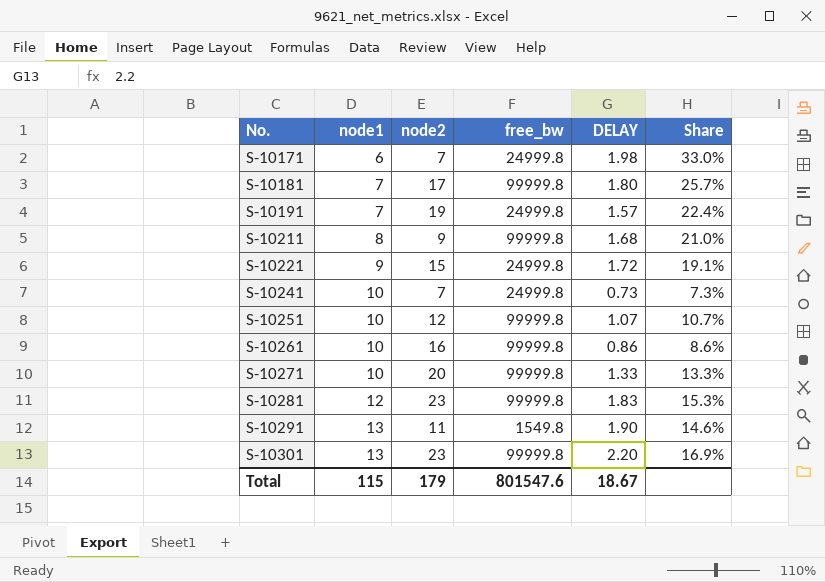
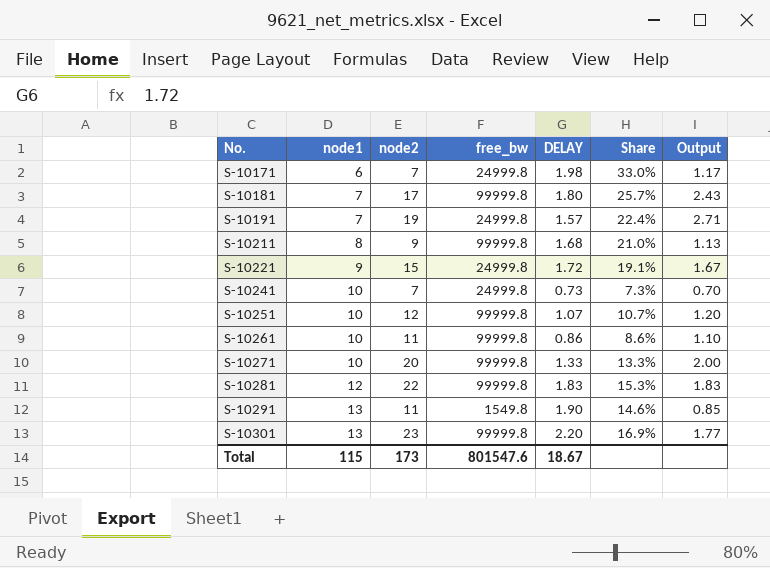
column Output | formula: none -> [node2] / [node1]
S-10261 | node2: 16 -> 11
S-10281 | node2: 23 -> 22
Total | node2: 179 -> 173

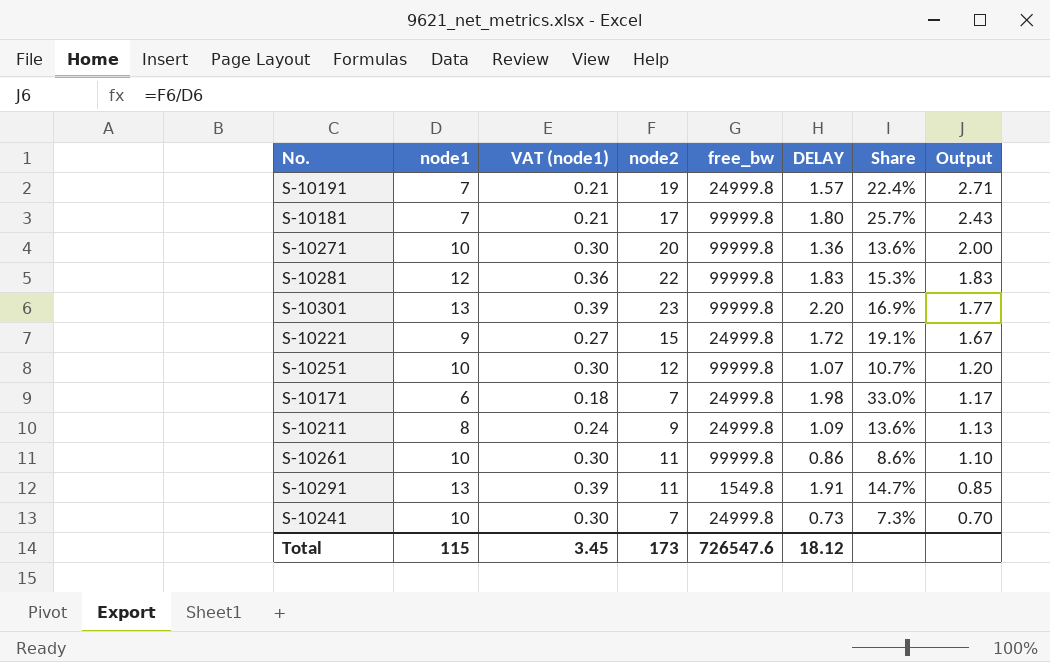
row order: No. ascending -> Output descending
column VAT (node1) | formula: none -> [node1] * 0.03
S-10271 | DELAY: 1.33 -> 1.36
S-10271 | Share: 13.3% -> 13.6%
S-10211 | free_bw: 99999.8 -> 24999.8
S-10211 | DELAY: 1.68 -> 1.09
S-10211 | Share: 21.0% -> 13.6%
S-10291 | DELAY: 1.90 -> 1.91
S-10291 | Share: 14.6% -> 14.7%
Total | free_bw: 801547.6 -> 726547.6
Total | DELAY: 18.67 -> 18.12

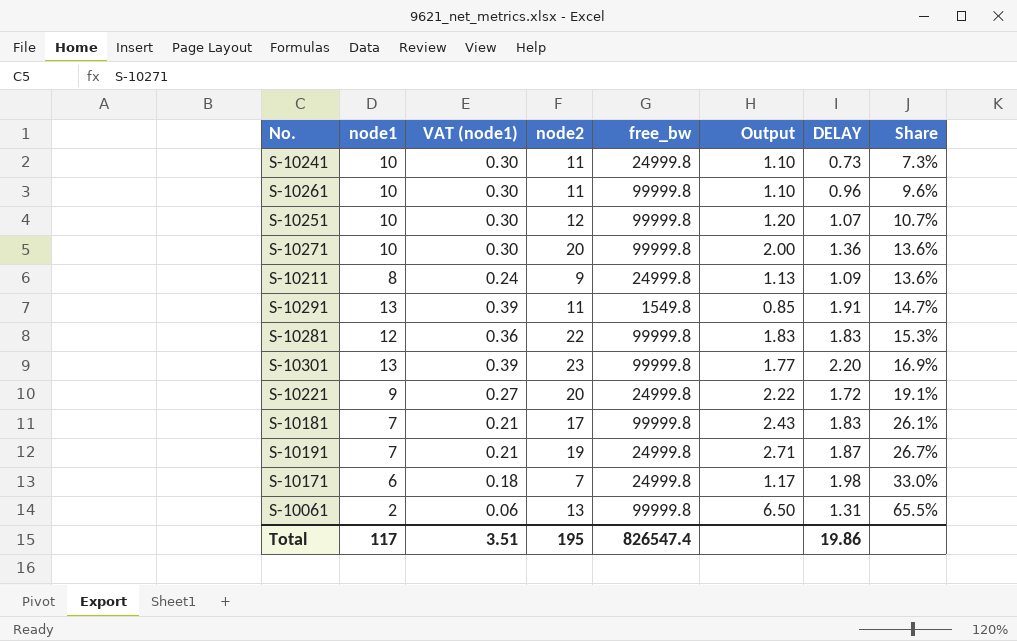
row order: Output descending -> Share ascending
column Output | position: 8 -> 6
S-10241 | node2: 7 -> 11
S-10241 | Output: 0.70 -> 1.10
S-10261 | DELAY: 0.86 -> 0.96
S-10261 | Share: 8.6% -> 9.6%
S-10221 | node2: 15 -> 20
S-10221 | Output: 1.67 -> 2.22
S-10181 | DELAY: 1.80 -> 1.83
S-10181 | Share: 25.7% -> 26.1%
S-10191 | DELAY: 1.57 -> 1.87
S-10191 | Share: 22.4% -> 26.7%
row S-10061: none -> 2 | 0.06 | 13 | 99999.8 | 6.50 | 1.31 | 65.5%
Total | node1: 115 -> 117
Total | VAT (node1): 3.45 -> 3.51
Total | node2: 173 -> 195
Total | free_bw: 726547.6 -> 826547.4
Total | DELAY: 18.12 -> 19.86

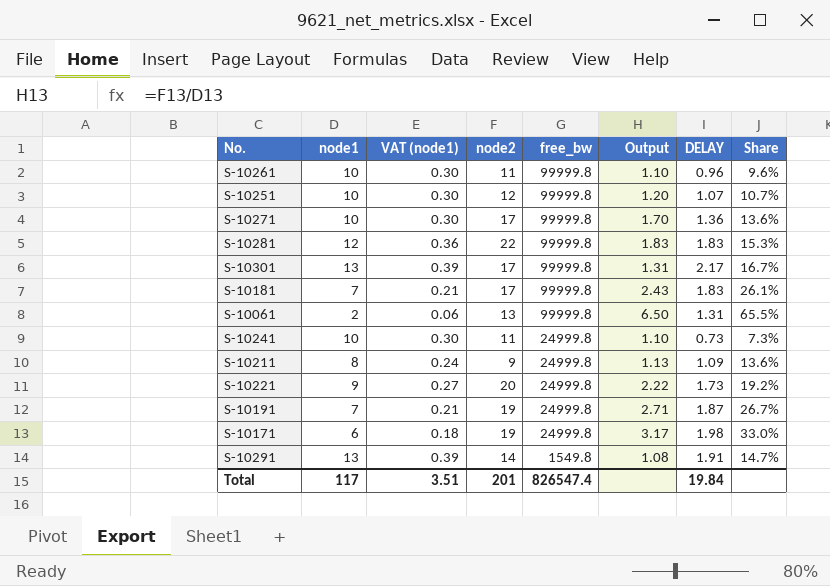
row order: Share ascending -> free_bw descending
S-10271 | node2: 20 -> 17
S-10271 | Output: 2.00 -> 1.70
S-10301 | node2: 23 -> 17
S-10301 | Output: 1.77 -> 1.31
S-10301 | DELAY: 2.20 -> 2.17
S-10301 | Share: 16.9% -> 16.7%
S-10221 | DELAY: 1.72 -> 1.73
S-10221 | Share: 19.1% -> 19.2%
S-10171 | node2: 7 -> 19
S-10171 | Output: 1.17 -> 3.17
S-10291 | node2: 11 -> 14
S-10291 | Output: 0.85 -> 1.08
Total | node2: 195 -> 201
Total | DELAY: 19.86 -> 19.84

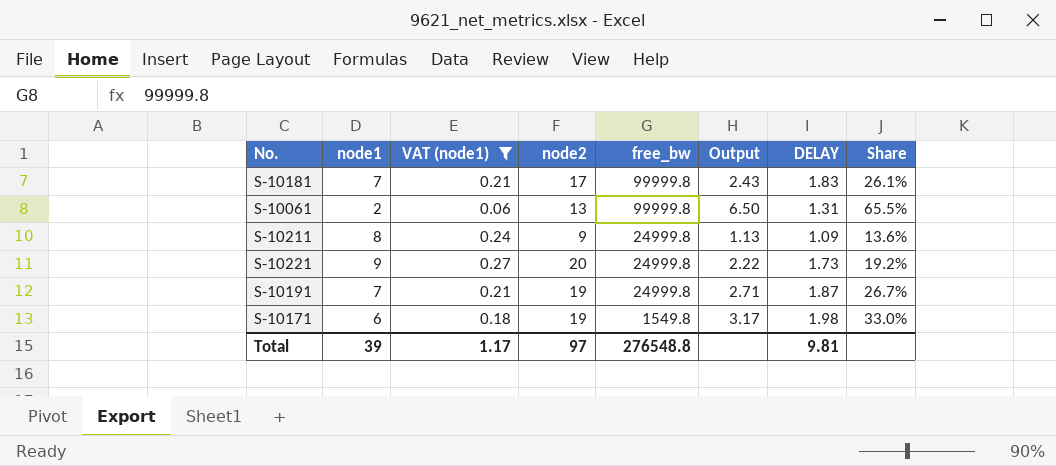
filter: none -> VAT (node1) <= 0.27
S-10171 | free_bw: 24999.8 -> 1549.8
Total | node1: 117 -> 39
Total | VAT (node1): 3.51 -> 1.17
Total | node2: 201 -> 97
Total | free_bw: 826547.4 -> 276548.8
Total | DELAY: 19.84 -> 9.81

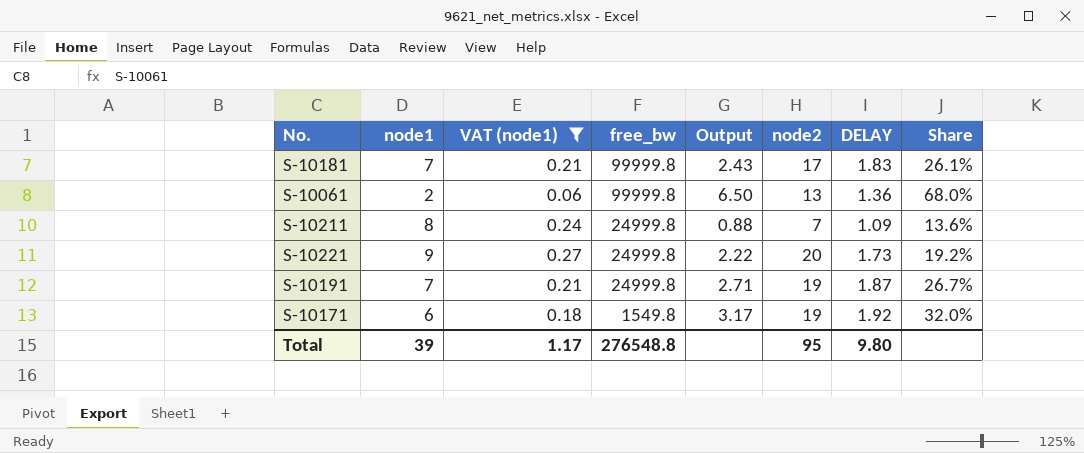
column node2 | position: 4 -> 6
S-10061 | DELAY: 1.31 -> 1.36
S-10061 | Share: 65.5% -> 68.0%
S-10211 | Output: 1.13 -> 0.88
S-10211 | node2: 9 -> 7
S-10171 | DELAY: 1.98 -> 1.92
S-10171 | Share: 33.0% -> 32.0%
Total | node2: 97 -> 95
Total | DELAY: 9.81 -> 9.80

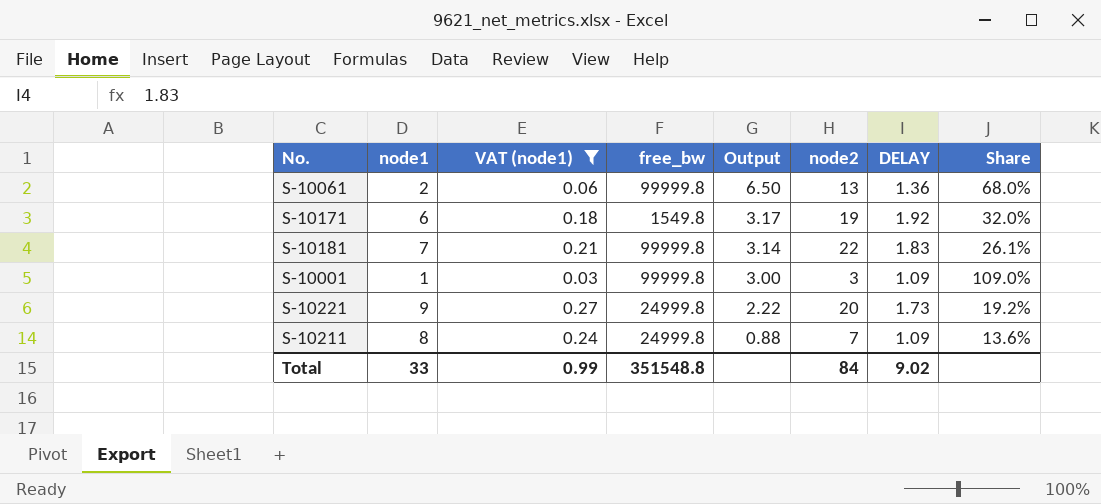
row order: free_bw descending -> Output descending
row S-10191: 7 | 0.21 | 24999.8 | 2.71 | 19 | 1.87 | 26.7% -> none
S-10181 | Output: 2.43 -> 3.14
S-10181 | node2: 17 -> 22
row S-10001: none -> 1 | 0.03 | 99999.8 | 3.00 | 3 | 1.09 | 109.0%
Total | node1: 39 -> 33
Total | VAT (node1): 1.17 -> 0.99
Total | free_bw: 276548.8 -> 351548.8
Total | node2: 95 -> 84
Total | DELAY: 9.80 -> 9.02

